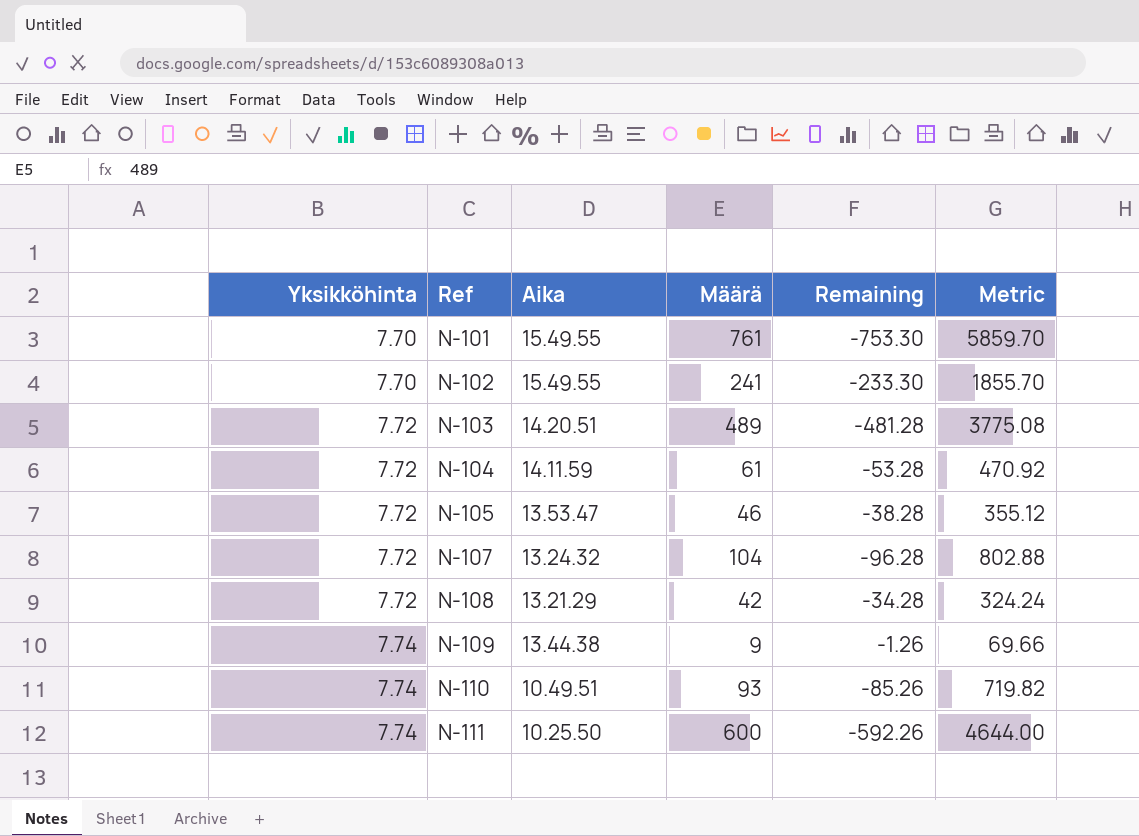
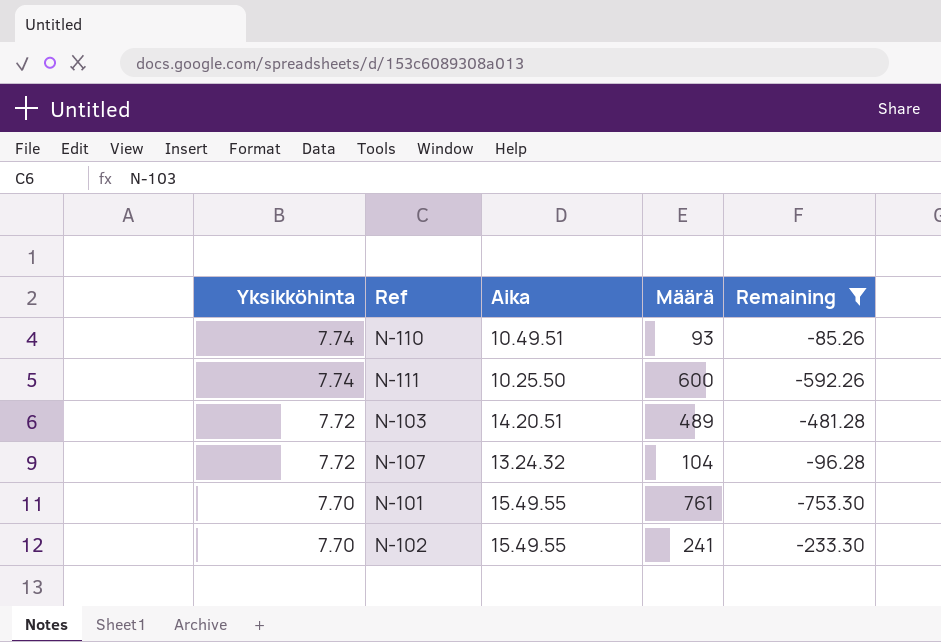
filter: none -> Remaining <= -85.26
row order: Yksikköhinta ascending -> Yksikköhinta descending
column Metric | formula: [Yksikköhinta] * [Määrä] -> none

